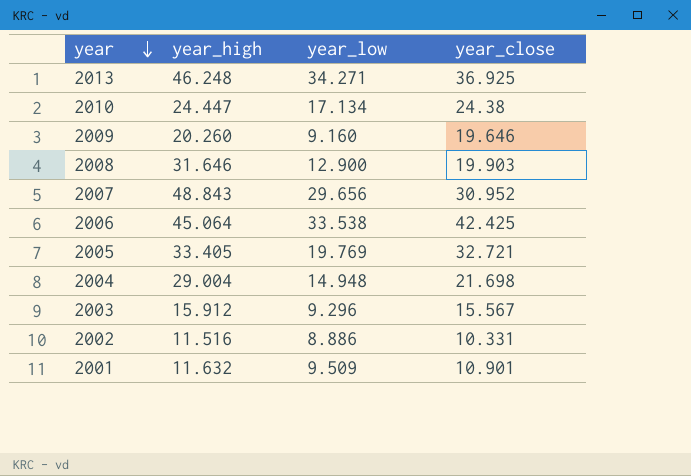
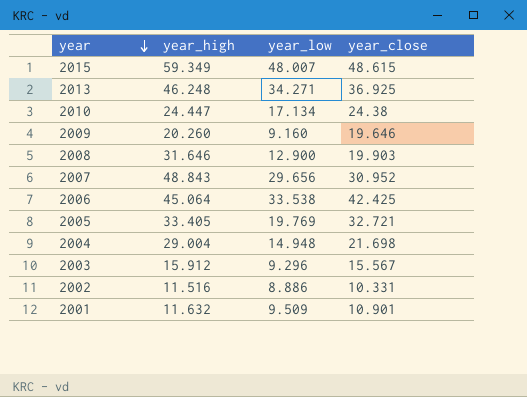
row 2015: none -> 59.349 | 48.007 | 48.615

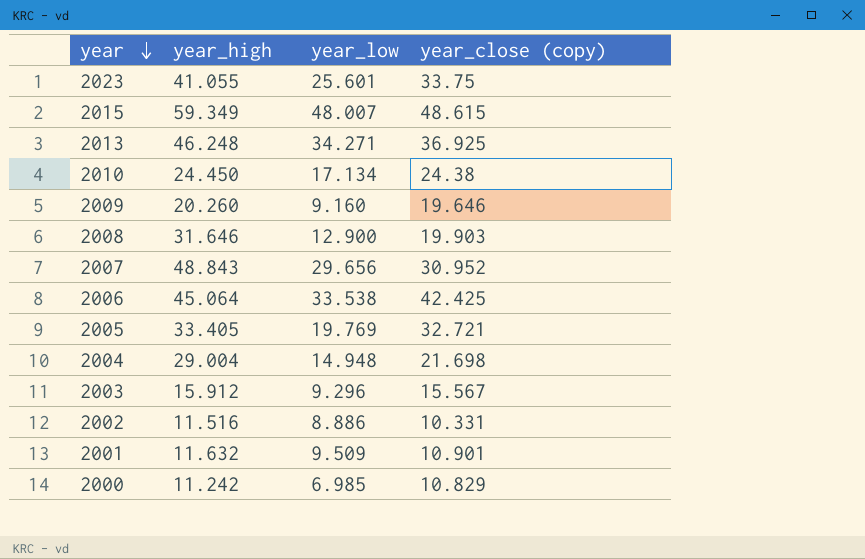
column name: year_close -> year_close (copy)
row 2023: none -> 41.055 | 25.601 | 33.75
2010 | year_high: 24.447 -> 24.450
row 2000: none -> 11.242 | 6.985 | 10.829

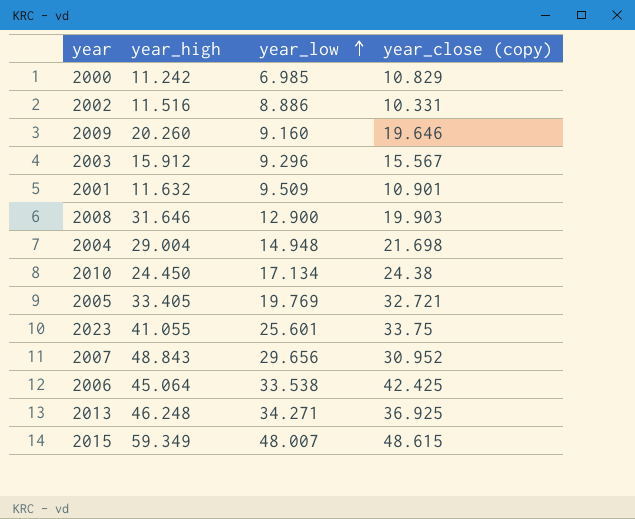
row order: year descending -> year_low ascending

